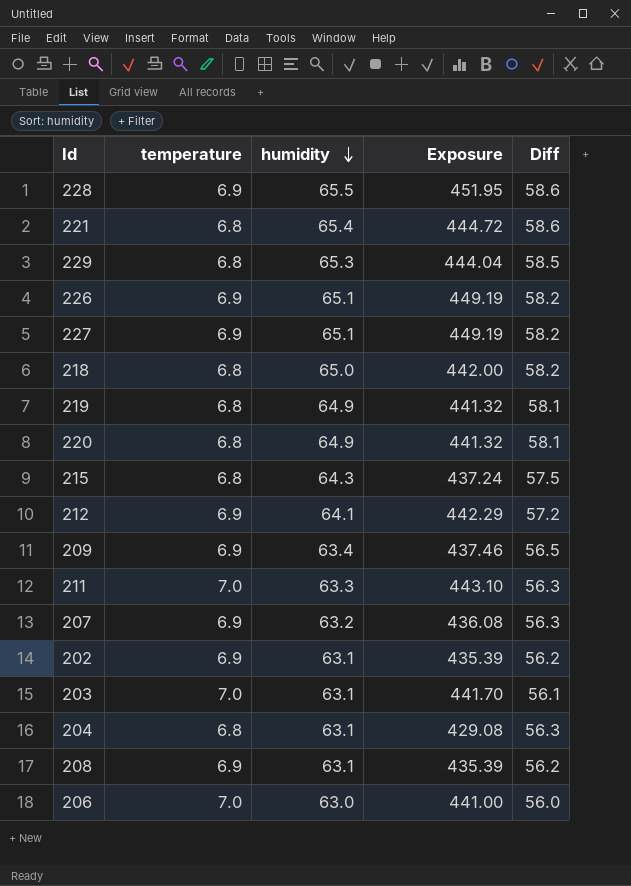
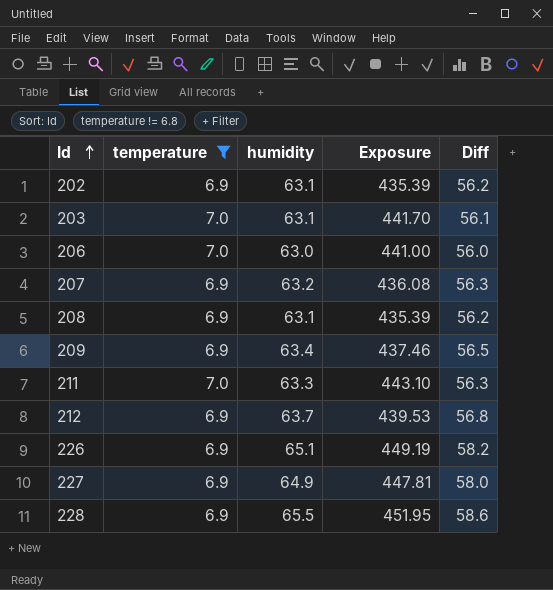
filter: none -> temperature != 6.8
row order: humidity descending -> Id ascending
212 | humidity: 64.1 -> 63.7
212 | Exposure: 442.29 -> 439.53
212 | Diff: 57.2 -> 56.8
227 | humidity: 65.1 -> 64.9
227 | Exposure: 449.19 -> 447.81
227 | Diff: 58.2 -> 58.0

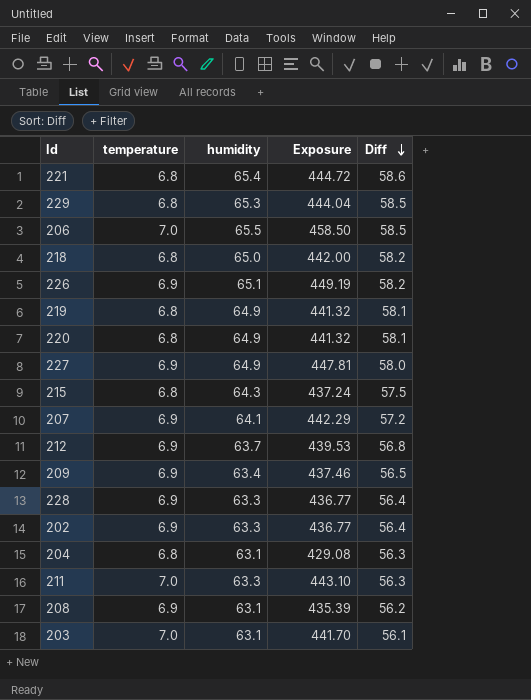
filter: temperature != 6.8 -> none
row order: Id ascending -> Diff descending
206 | humidity: 63.0 -> 65.5
206 | Exposure: 441.00 -> 458.50
206 | Diff: 56.0 -> 58.5
207 | humidity: 63.2 -> 64.1
207 | Exposure: 436.08 -> 442.29
207 | Diff: 56.3 -> 57.2
228 | humidity: 65.5 -> 63.3
228 | Exposure: 451.95 -> 436.77
228 | Diff: 58.6 -> 56.4
202 | humidity: 63.1 -> 63.3
202 | Exposure: 435.39 -> 436.77
202 | Diff: 56.2 -> 56.4

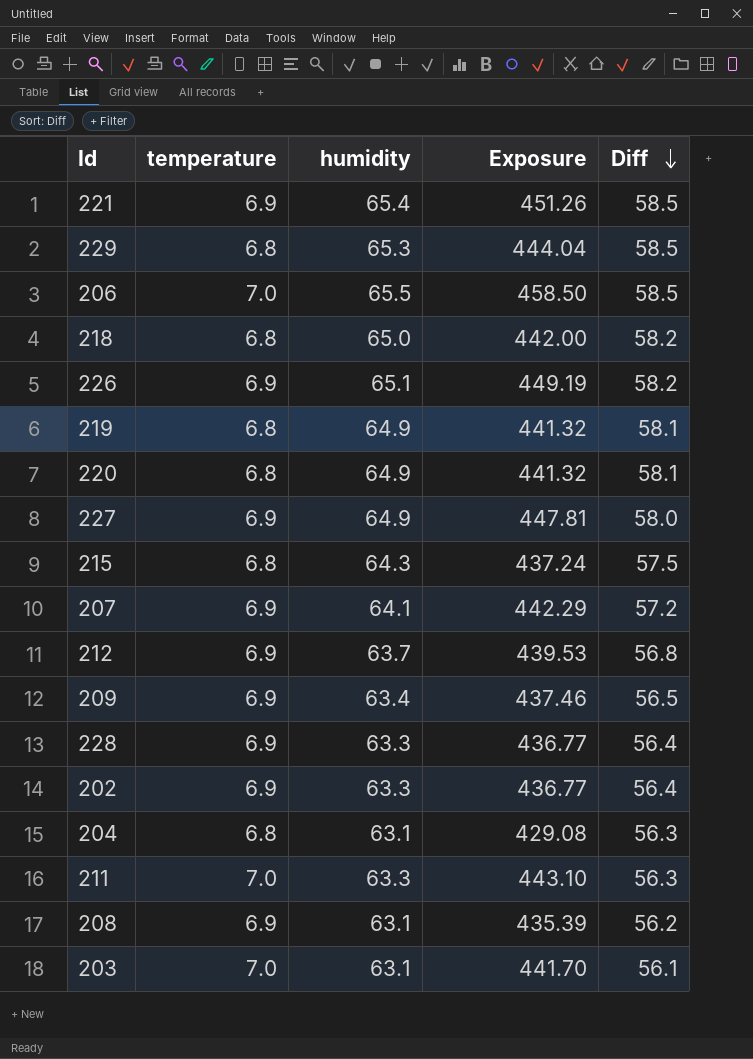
221 | temperature: 6.8 -> 6.9
221 | Exposure: 444.72 -> 451.26
221 | Diff: 58.6 -> 58.5

